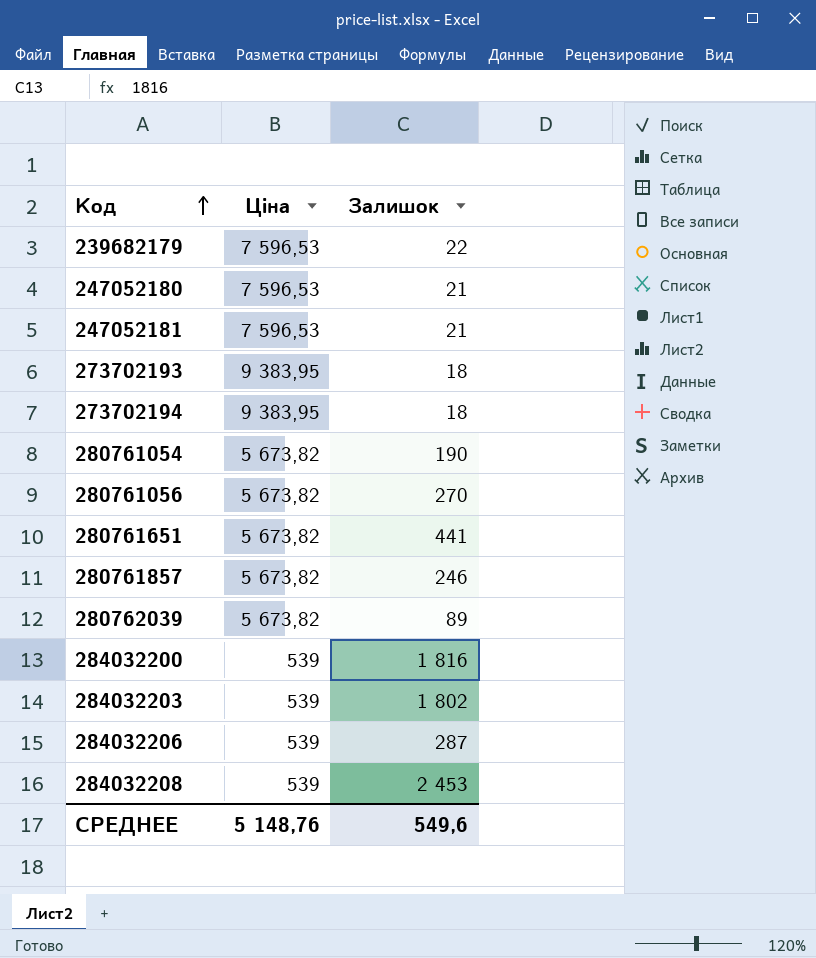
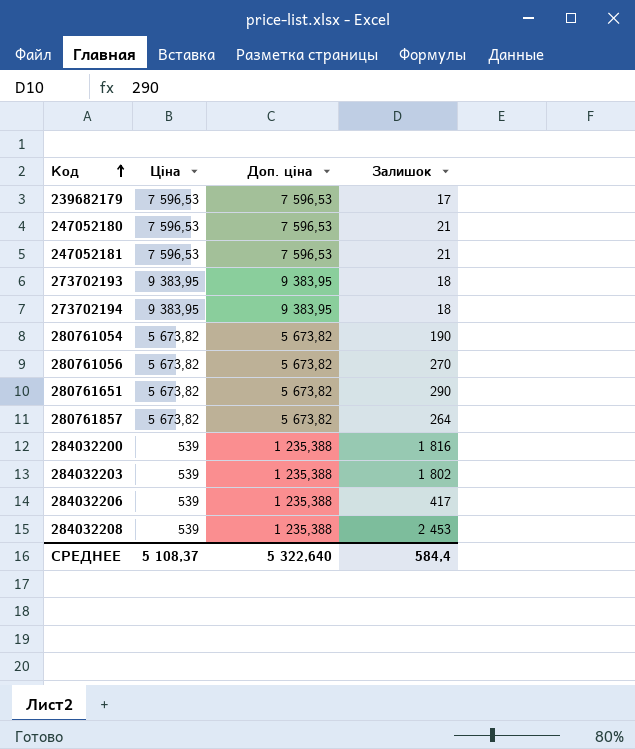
column Доп. ціна | position: none -> 3
row 280762039: 5 673,82 | 89 -> none
239682179 | Залишок: 22 -> 17
280761651 | Залишок: 441 -> 290
280761857 | Залишок: 246 -> 264
284032206 | Залишок: 287 -> 417
СРЕДНЕЕ | Ціна: 5 148,76 -> 5 108,37
СРЕДНЕЕ | Залишок: 549,6 -> 584,4

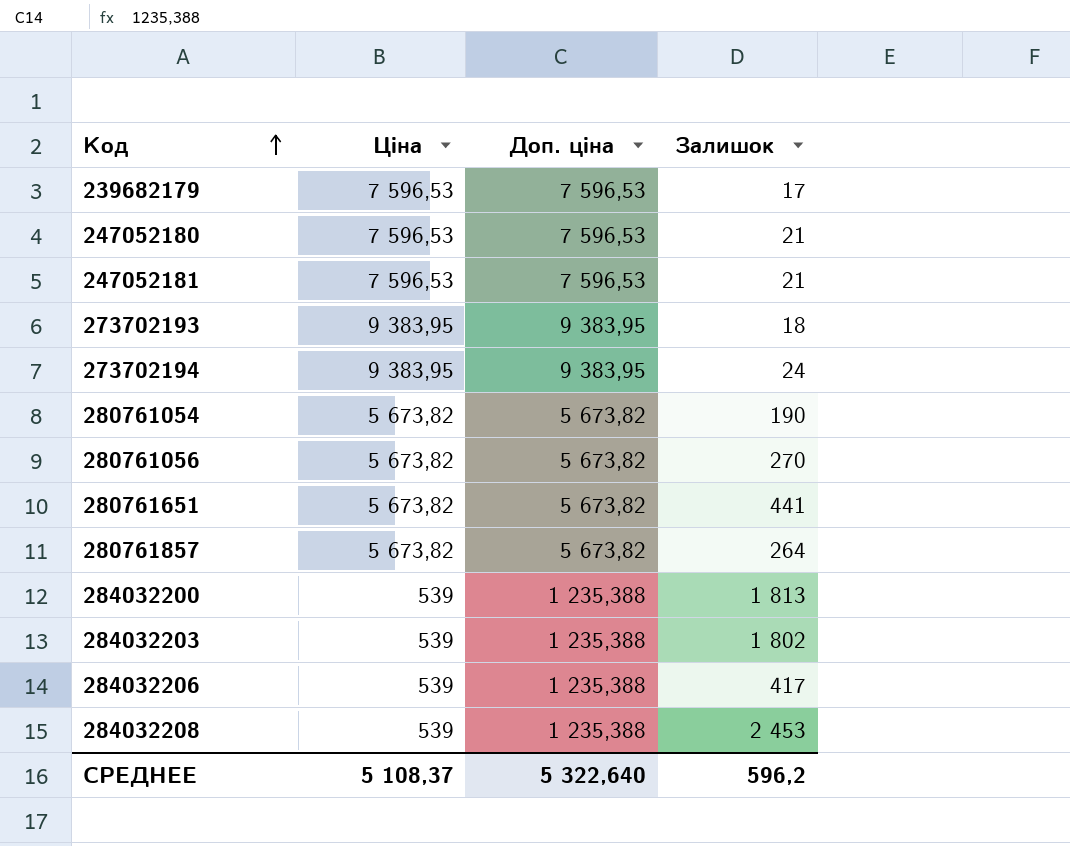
273702194 | Залишок: 18 -> 24
280761651 | Залишок: 290 -> 441
284032200 | Залишок: 1 816 -> 1 813
СРЕДНЕЕ | Залишок: 584,4 -> 596,2

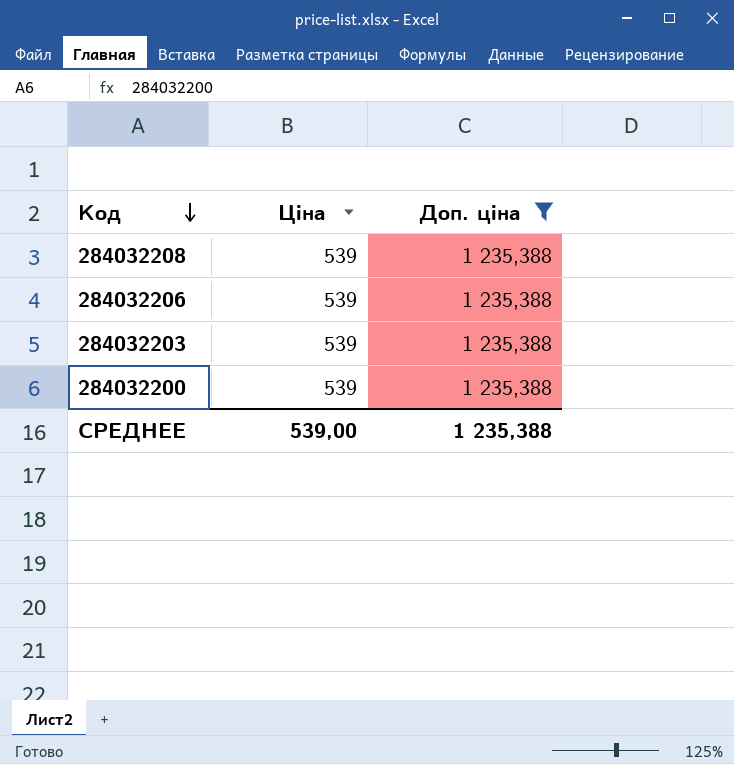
filter: none -> Доп. ціна = 1 235,388
row order: Код ascending -> Код descending
column Залишок | position: 4 -> none
СРЕДНЕЕ | Ціна: 5 108,37 -> 539,00
СРЕДНЕЕ | Доп. ціна: 5 322,640 -> 1 235,388

